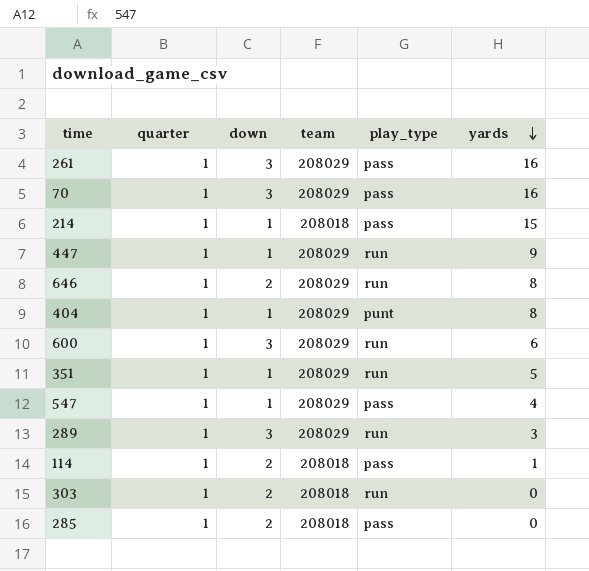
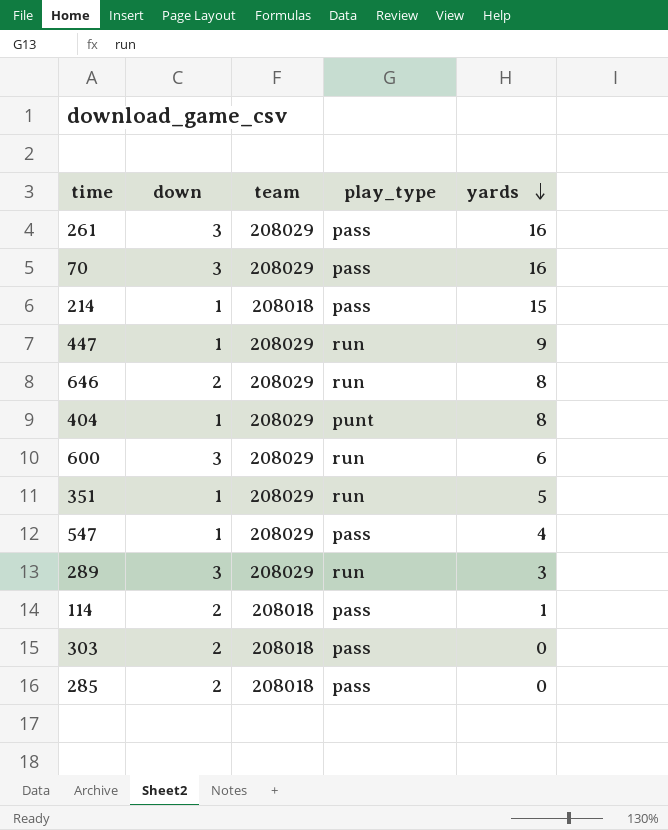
column quarter | position: 2 -> none
303 | play_type: run -> pass

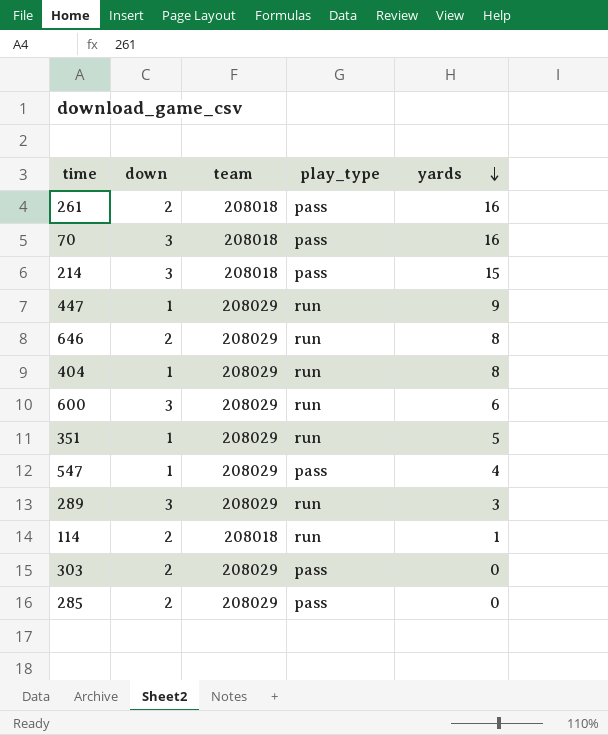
261 | down: 3 -> 2
261 | team: 208029 -> 208018
70 | team: 208029 -> 208018
214 | down: 1 -> 3
404 | play_type: punt -> run
114 | play_type: pass -> run
303 | team: 208018 -> 208029
285 | team: 208018 -> 208029

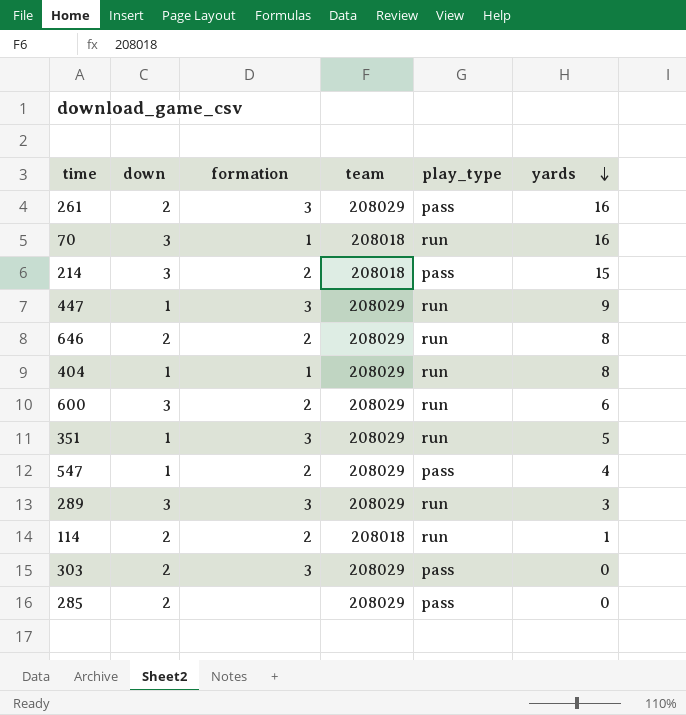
column formation | position: none -> 3
261 | team: 208018 -> 208029
70 | play_type: pass -> run

